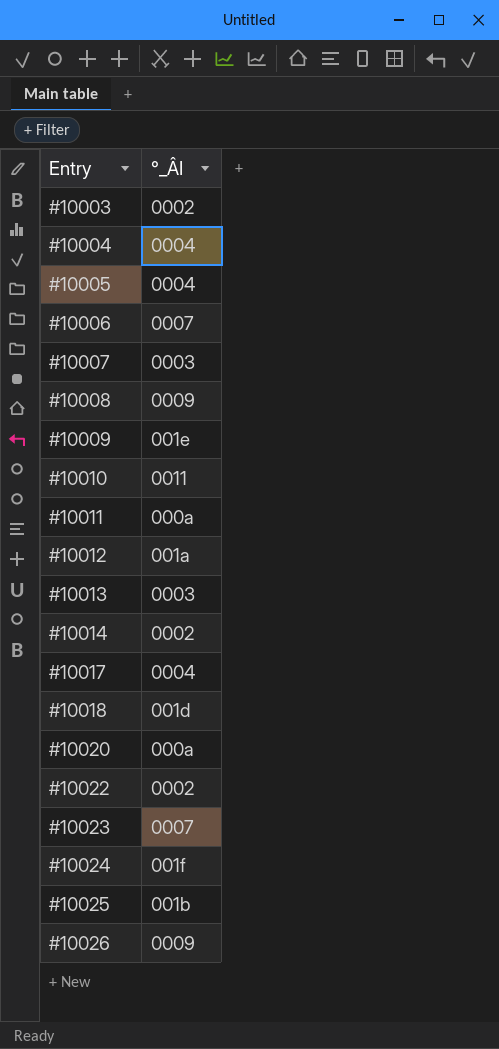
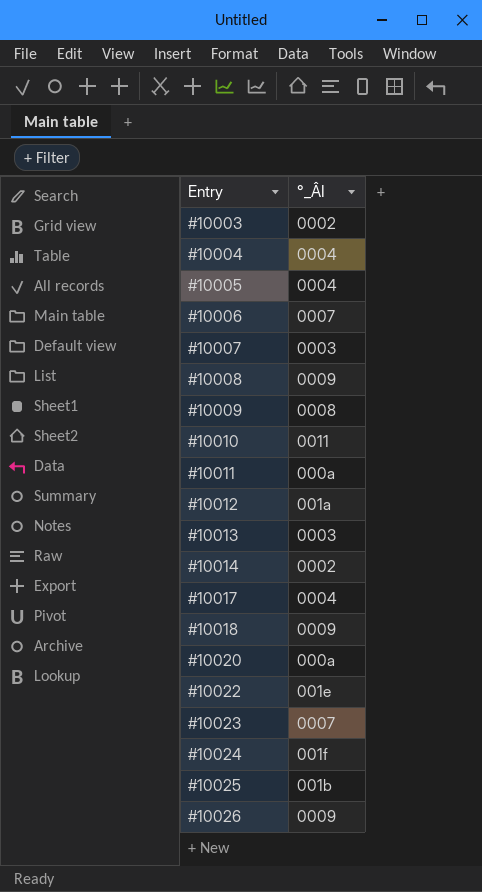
#10009 | °_ÂI: 001e -> 0008
#10018 | °_ÂI: 001d -> 0009
#10022 | °_ÂI: 0002 -> 001e

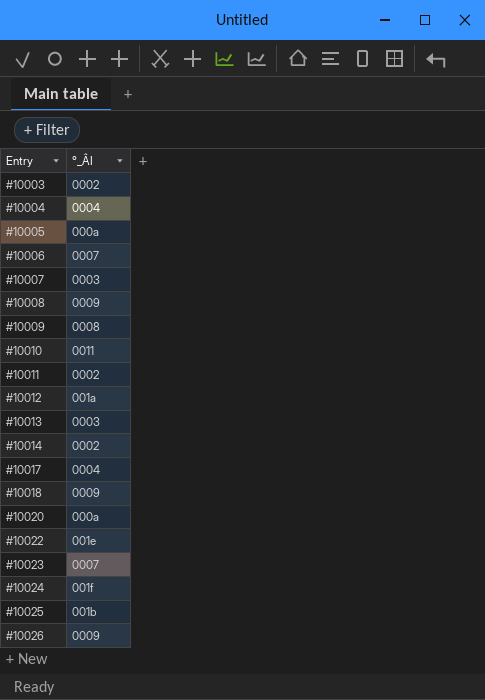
#10005 | °_ÂI: 0004 -> 000a
#10011 | °_ÂI: 000a -> 0002

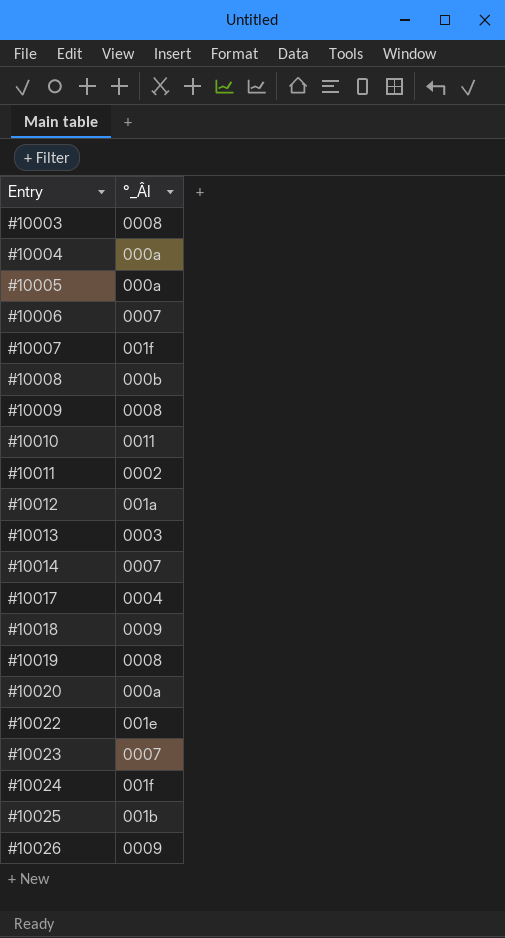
#10003 | °_ÂI: 0002 -> 0008
#10004 | °_ÂI: 0004 -> 000a
#10007 | °_ÂI: 0003 -> 001f
#10008 | °_ÂI: 0009 -> 000b
#10014 | °_ÂI: 0002 -> 0007
row #10019: none -> 0008

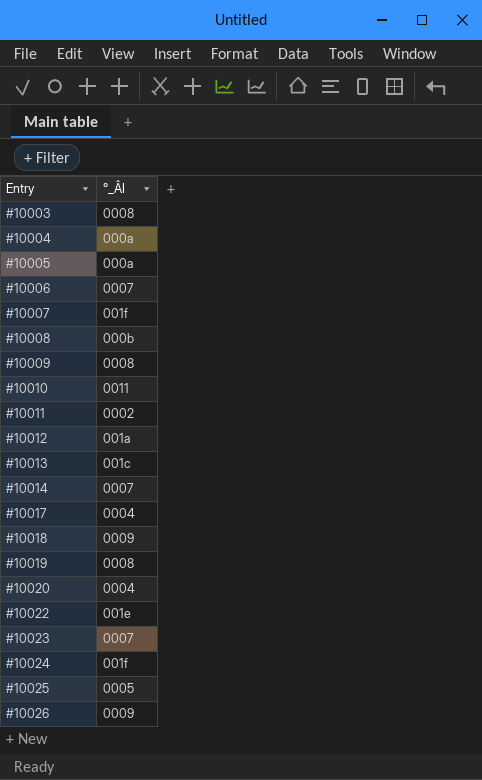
#10013 | °_ÂI: 0003 -> 001c
#10020 | °_ÂI: 000a -> 0004
#10025 | °_ÂI: 001b -> 0005

